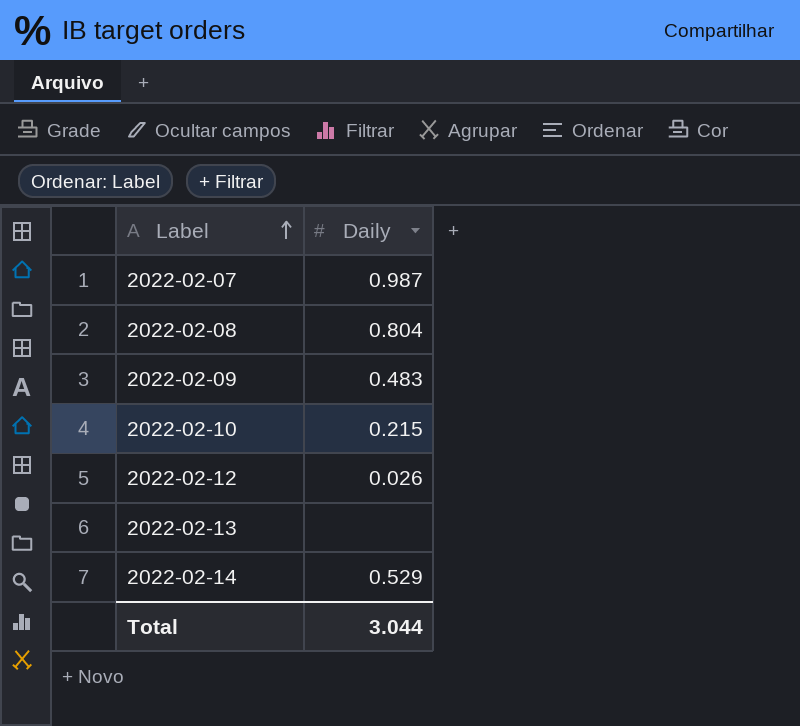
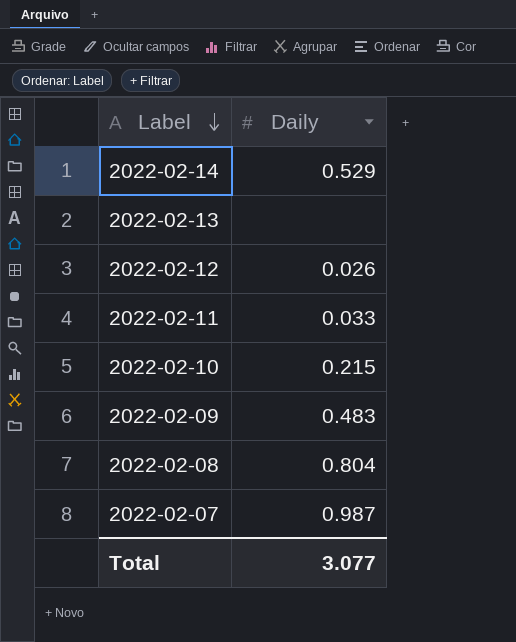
row order: Label ascending -> Label descending
row 2022-02-11: none -> 0.033
Total | Daily: 3.044 -> 3.077

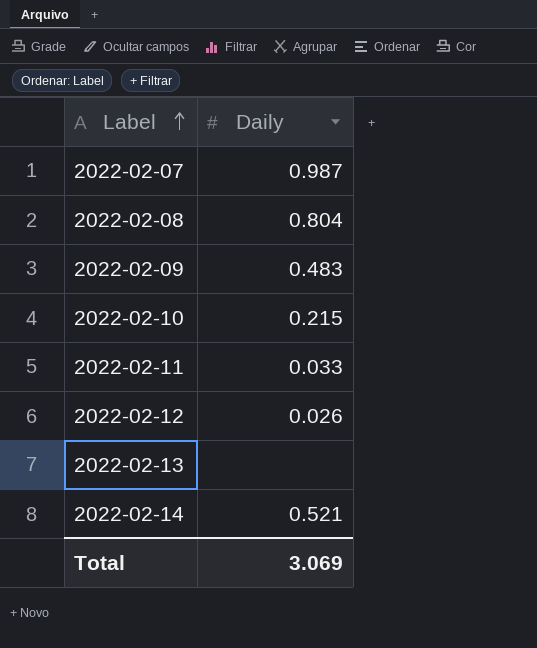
row order: Label descending -> Label ascending
2022-02-14 | Daily: 0.529 -> 0.521
Total | Daily: 3.077 -> 3.069

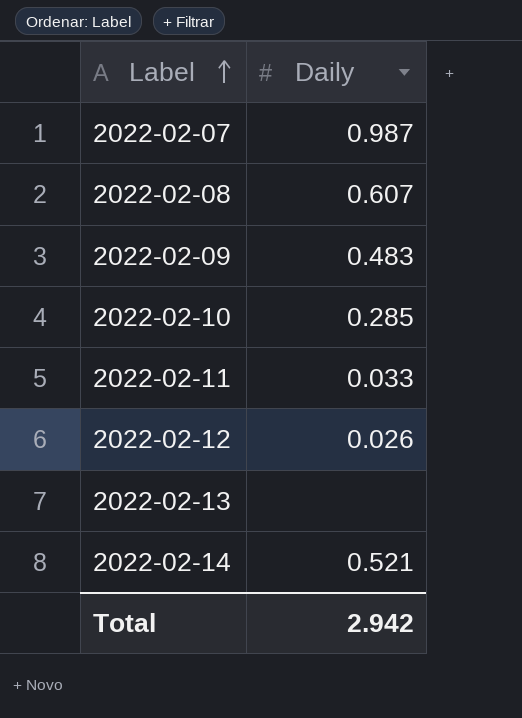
2022-02-08 | Daily: 0.804 -> 0.607
2022-02-10 | Daily: 0.215 -> 0.285
Total | Daily: 3.069 -> 2.942

